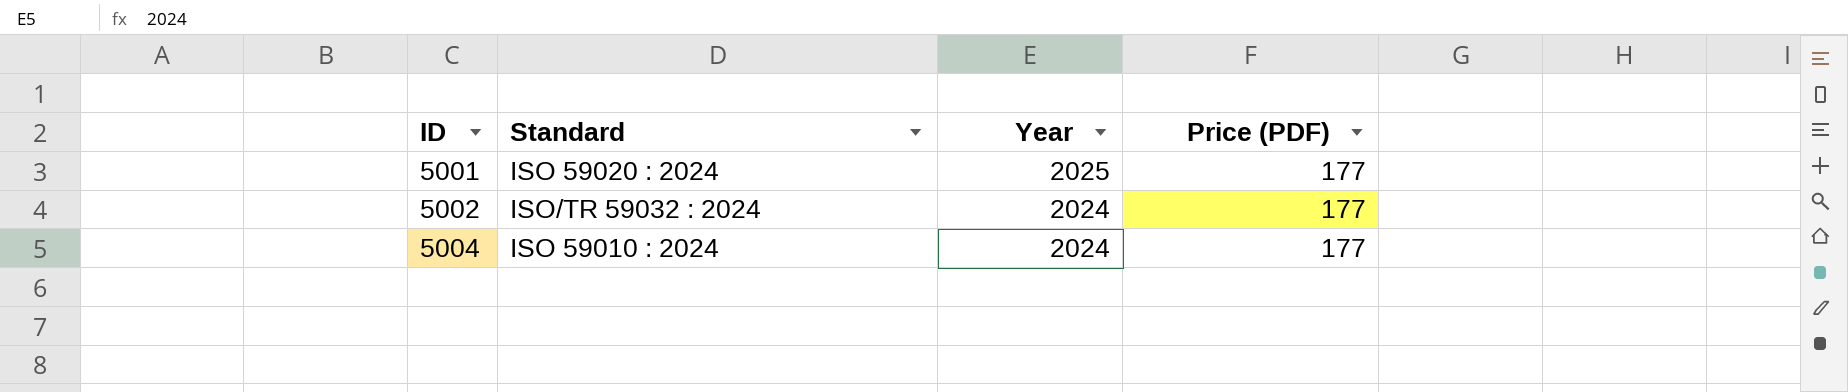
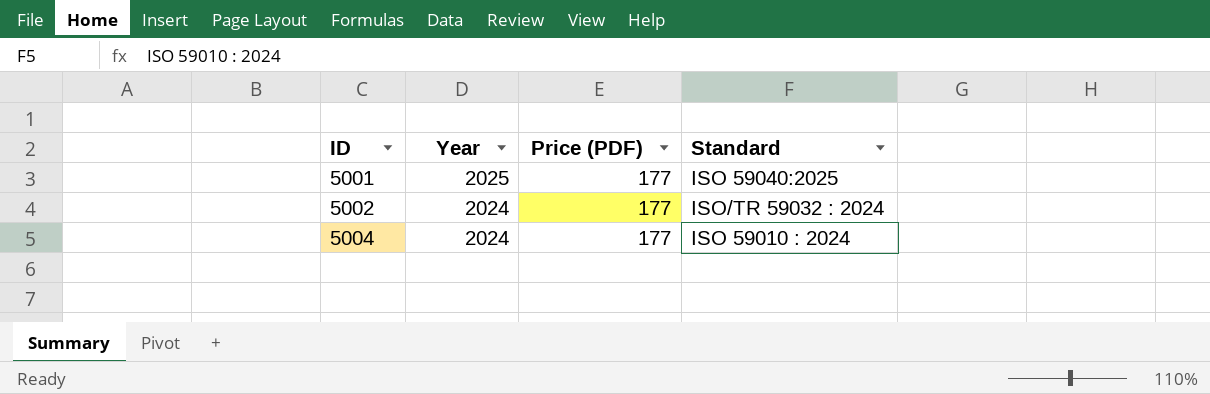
column Standard | position: 2 -> 4
5001 | Standard: ISO 59020 : 2024 -> ISO 59040:2025

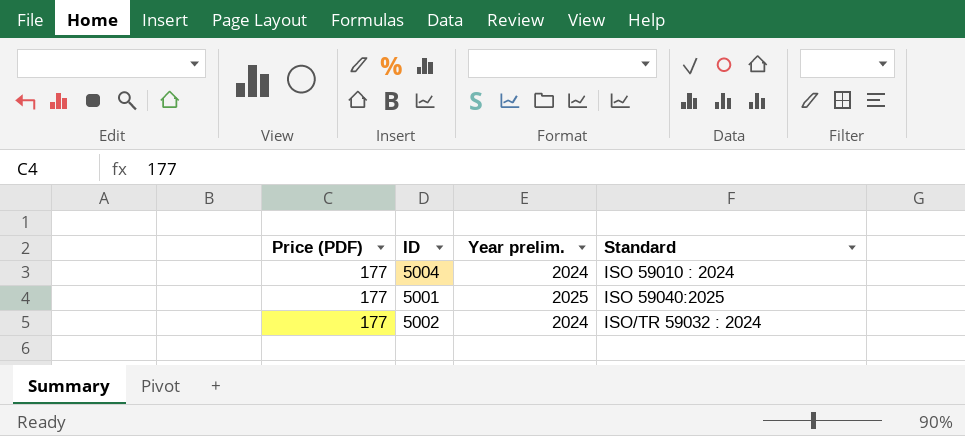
row order: ID ascending -> Standard ascending
column Price (PDF) | position: 3 -> 1
column name: Year -> Year prelim.

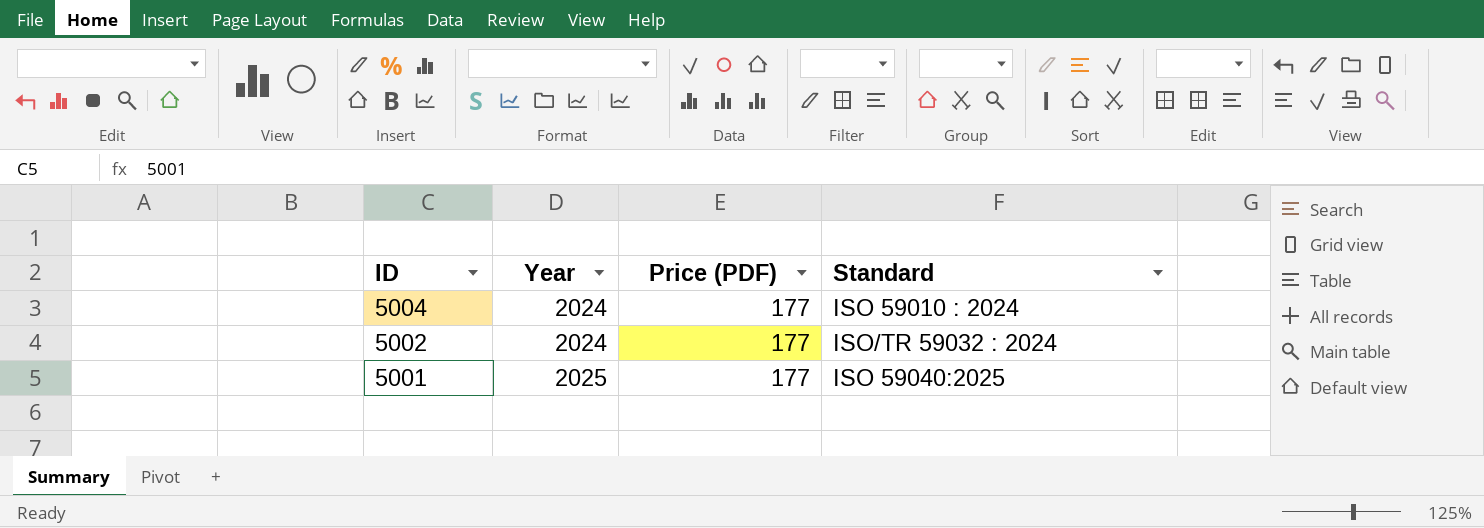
row order: Standard ascending -> ID descending
column name: Year prelim. -> Year
column Price (PDF) | position: 1 -> 3

